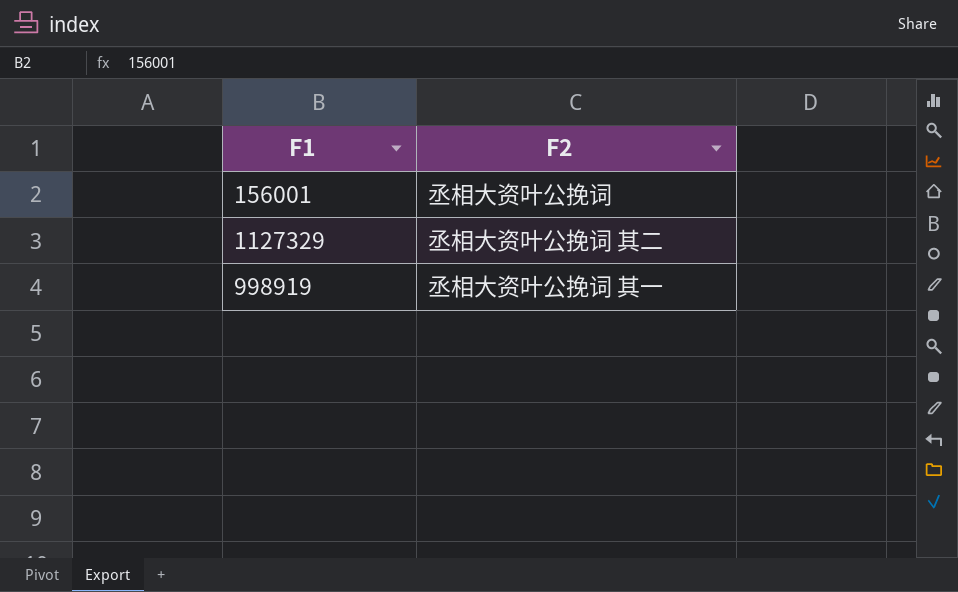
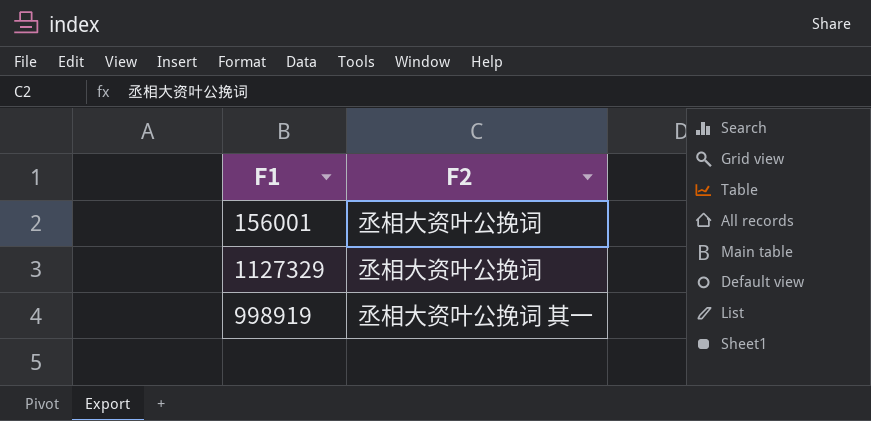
1127329 | F2: 丞相大资叶公挽词 其二 -> 丞相大资叶公挽词

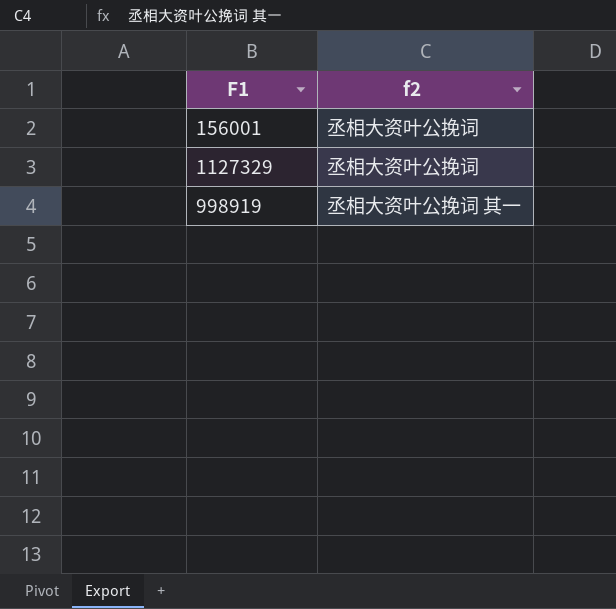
column name: F2 -> f2

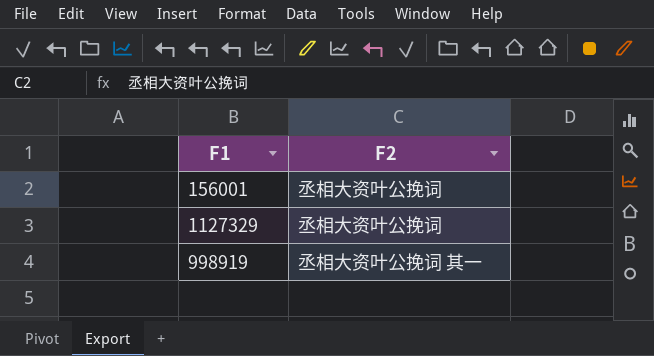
column name: f2 -> F2

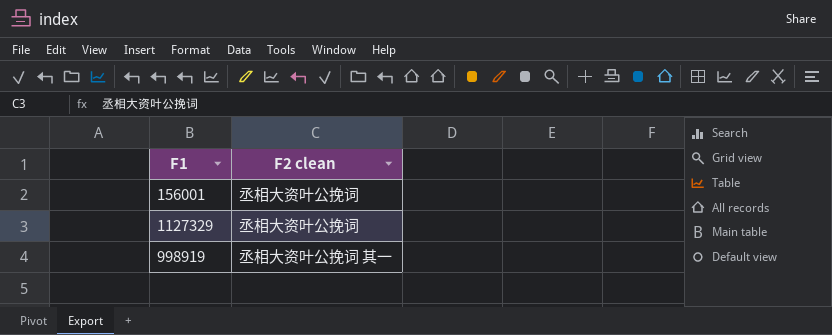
column name: F2 -> F2 clean

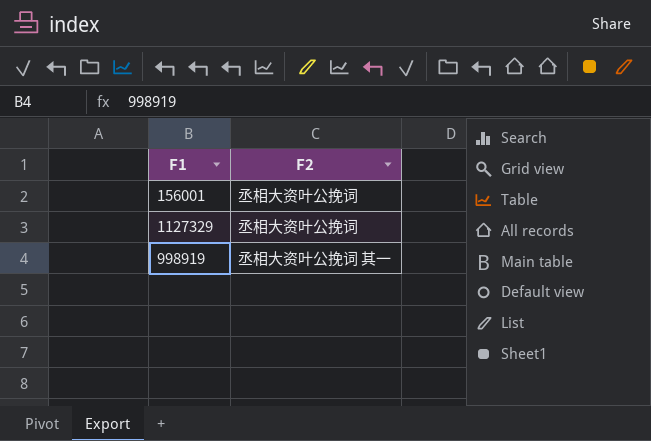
column name: F2 clean -> F2

